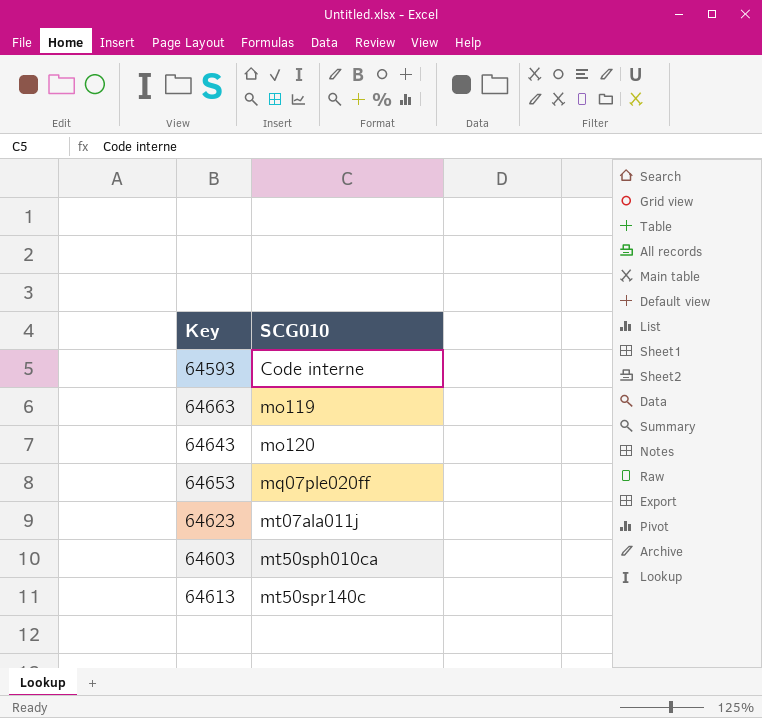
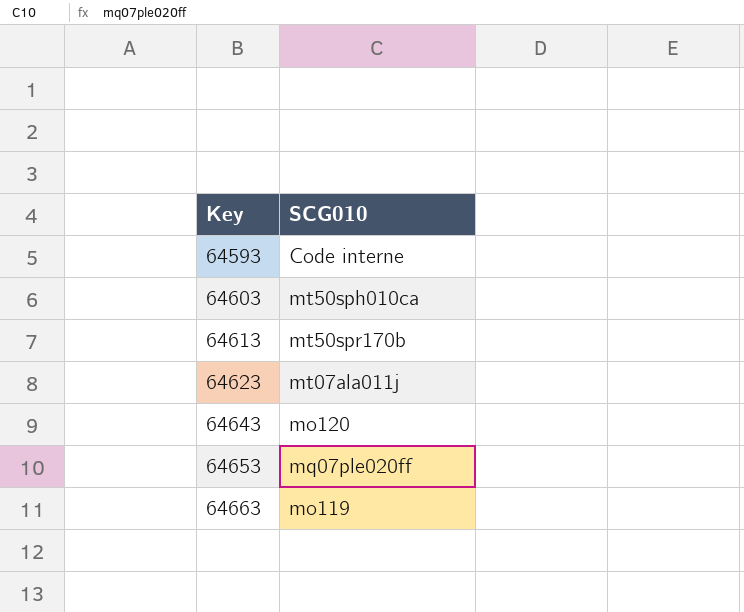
row order: SCG010 ascending -> Key ascending
64613 | SCG010: mt50spr140c -> mt50spr170b

